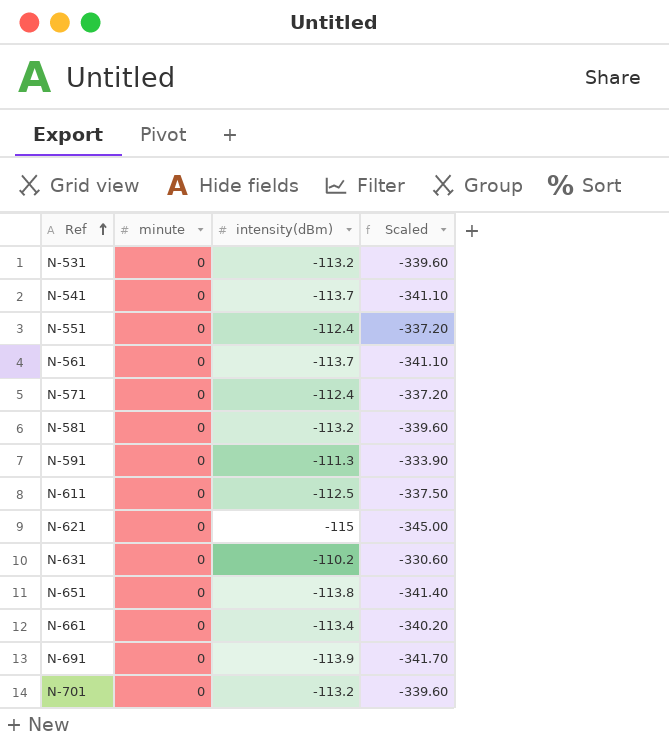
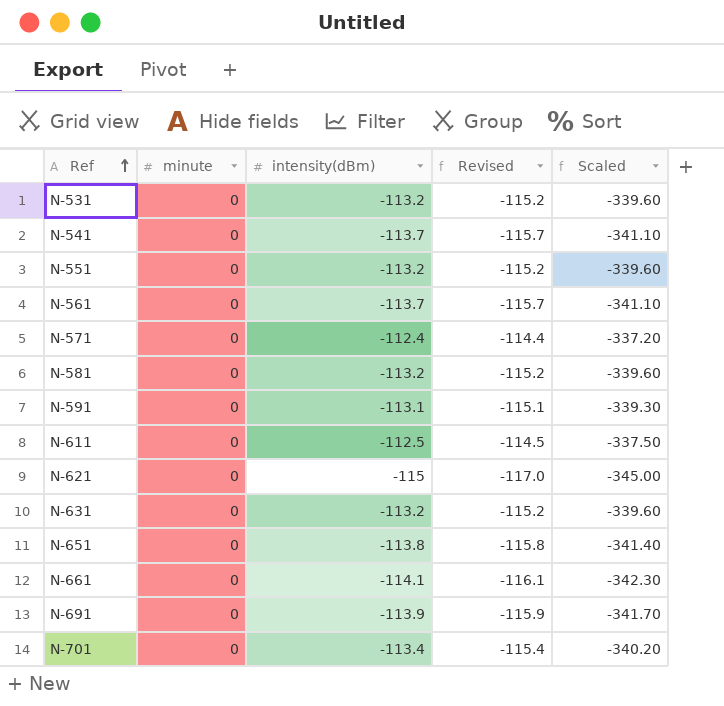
column Revised | formula: none -> [intensity(dBm)] - 2
N-551 | intensity(dBm): -112.4 -> -113.2
N-551 | Scaled: -337.20 -> -339.60
N-591 | intensity(dBm): -111.3 -> -113.1
N-591 | Scaled: -333.90 -> -339.30
N-631 | intensity(dBm): -110.2 -> -113.2
N-631 | Scaled: -330.60 -> -339.60
N-661 | intensity(dBm): -113.4 -> -114.1
N-661 | Scaled: -340.20 -> -342.30
N-701 | intensity(dBm): -113.2 -> -113.4
N-701 | Scaled: -339.60 -> -340.20

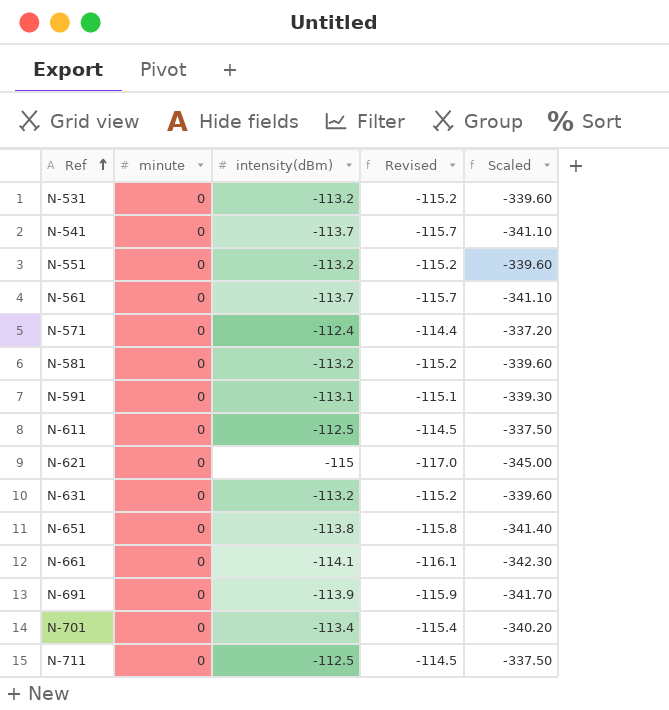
row N-711: none -> 0 | -112.5 | -114.5 | -337.50

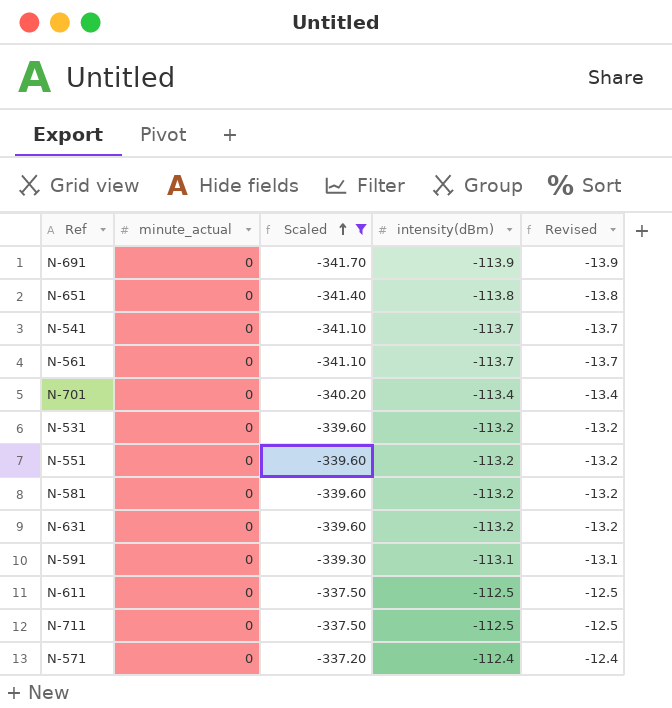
filter: none -> Scaled >= -341.70
row order: Ref ascending -> Scaled ascending
column name: minute -> minute_actual
column Scaled | position: 5 -> 3
column Revised | formula: [intensity(dBm)] - 2 -> [intensity(dBm)] + 100

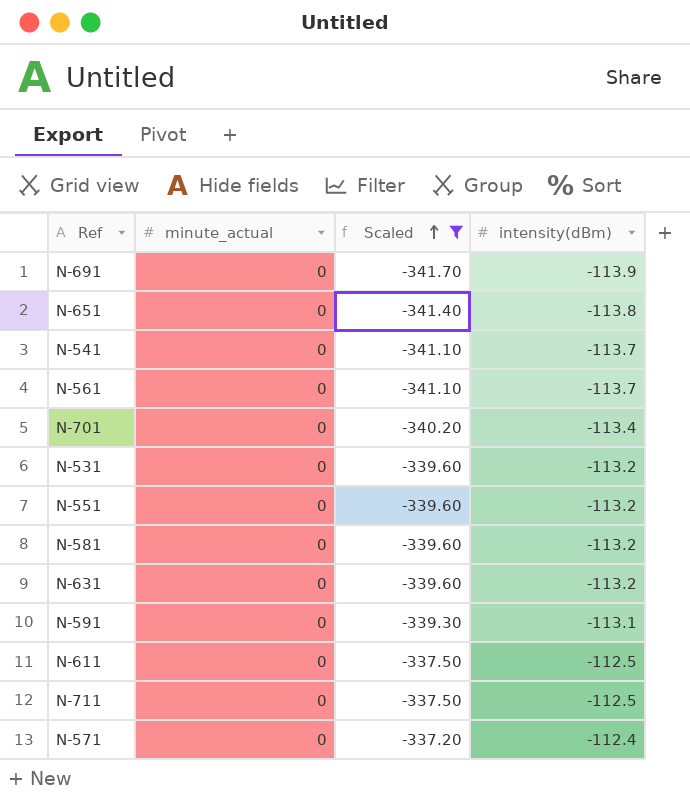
column Revised | formula: [intensity(dBm)] + 100 -> none

